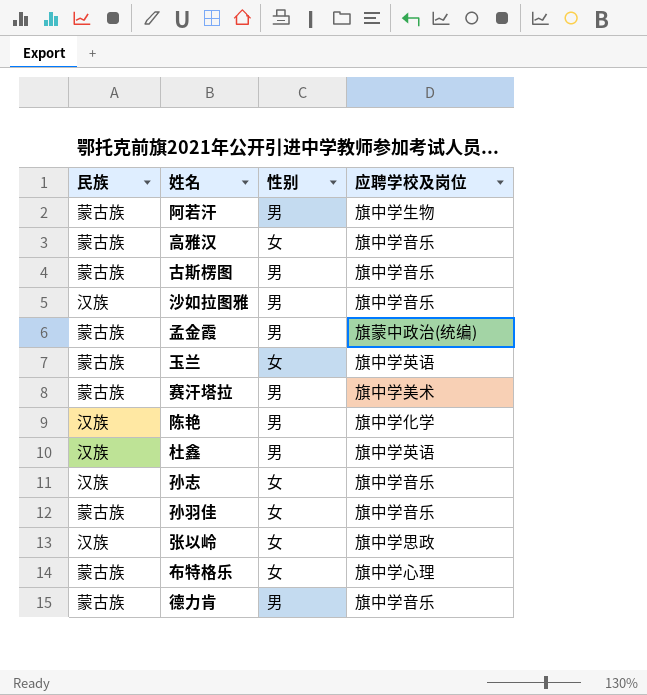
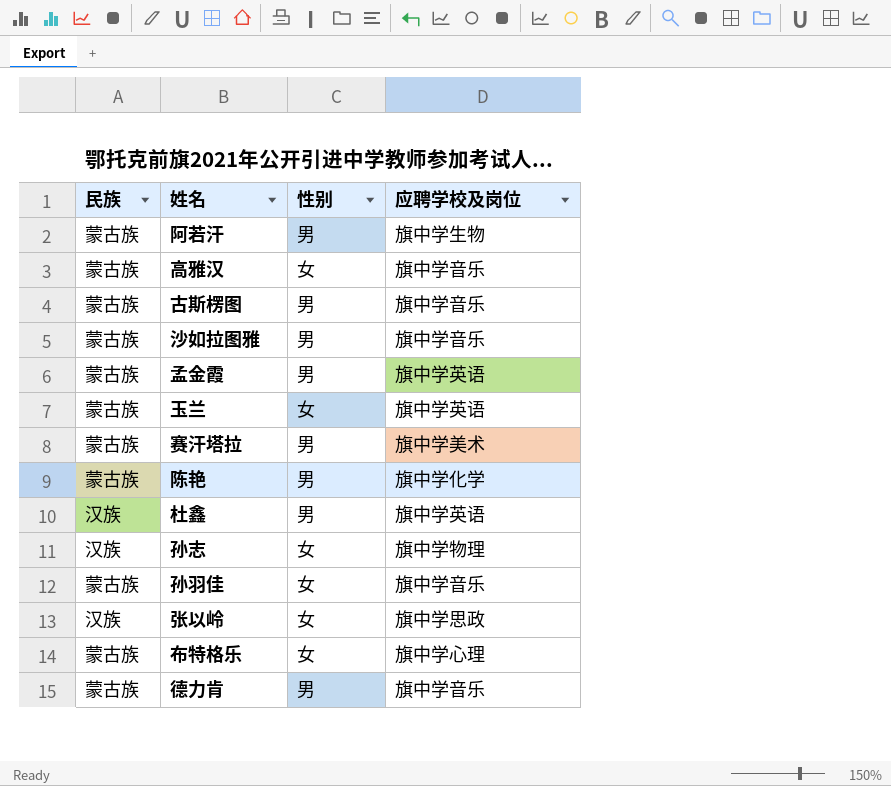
沙如拉图雅 | 民族: 汉族 -> 蒙古族
孟金霞 | 应聘学校及岗位: 旗蒙中政治(统编) -> 旗中学英语
陈艳 | 民族: 汉族 -> 蒙古族
孙志 | 应聘学校及岗位: 旗中学音乐 -> 旗中学物理

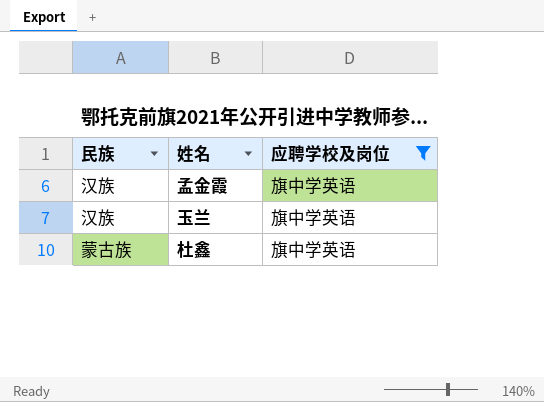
filter: none -> 应聘学校及岗位 = 旗中学英语
column 性别 | position: 3 -> none
孟金霞 | 民族: 蒙古族 -> 汉族
玉兰 | 民族: 蒙古族 -> 汉族
杜鑫 | 民族: 汉族 -> 蒙古族

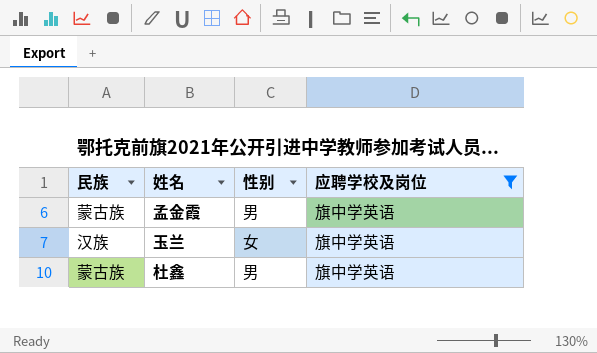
column 性别 | position: none -> 3
孟金霞 | 民族: 汉族 -> 蒙古族

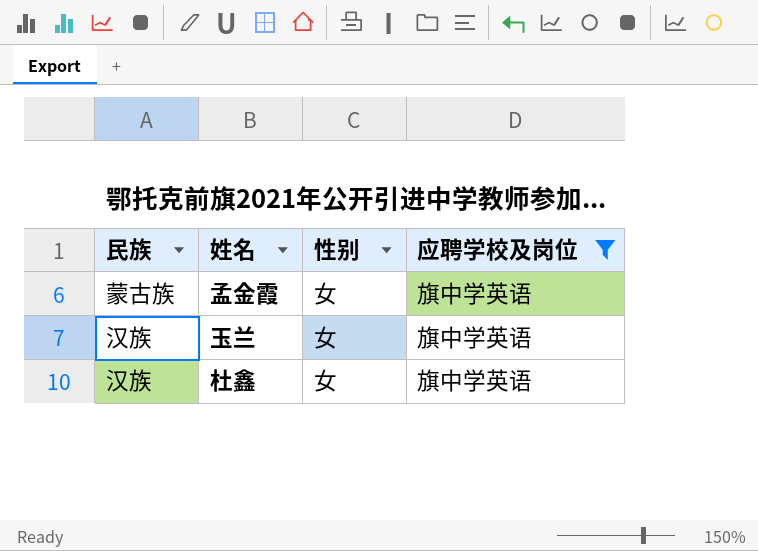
孟金霞 | 性别: 男 -> 女
杜鑫 | 民族: 蒙古族 -> 汉族
杜鑫 | 性别: 男 -> 女

